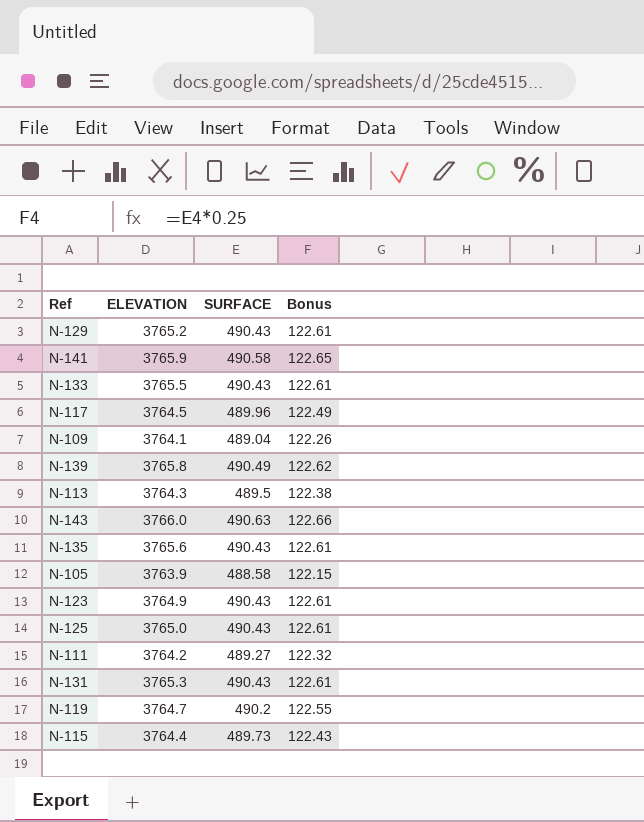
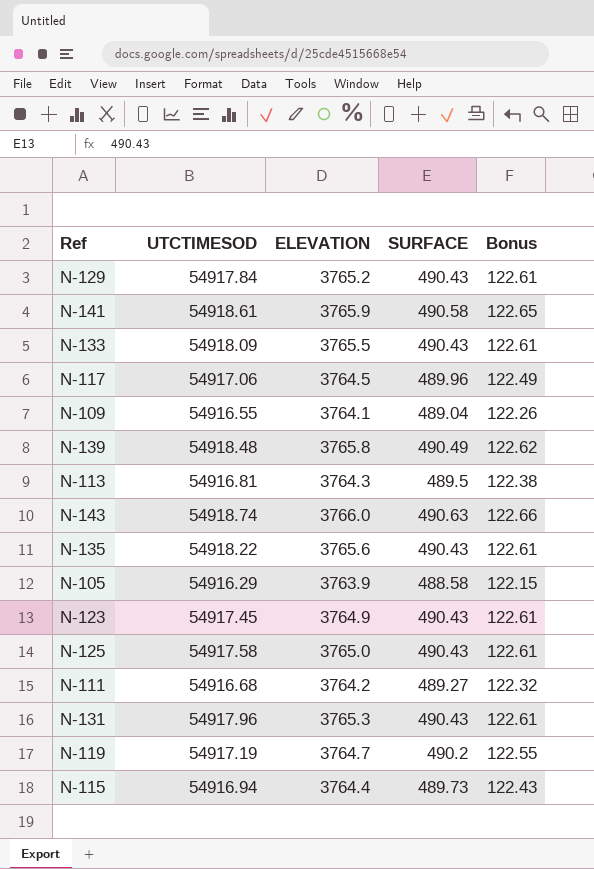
column UTCTIMESOD | position: none -> 2

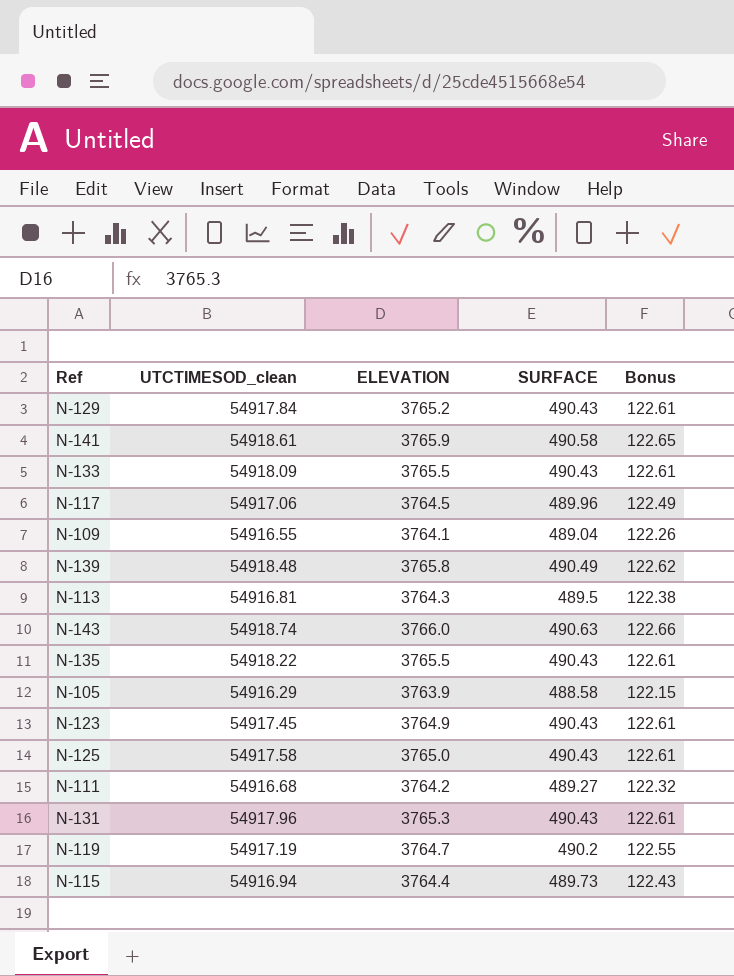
column name: UTCTIMESOD -> UTCTIMESOD_clean
N-135 | ELEVATION: 3765.6 -> 3765.5

